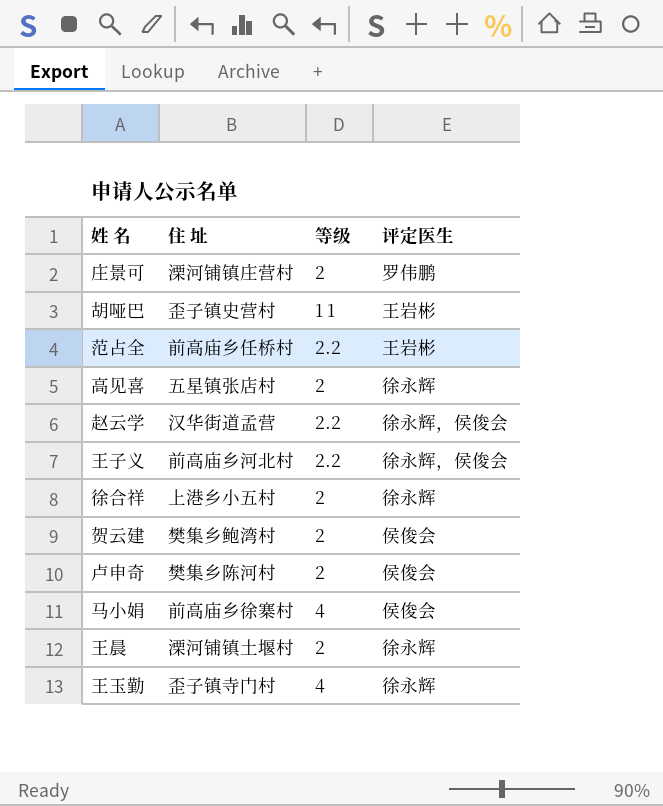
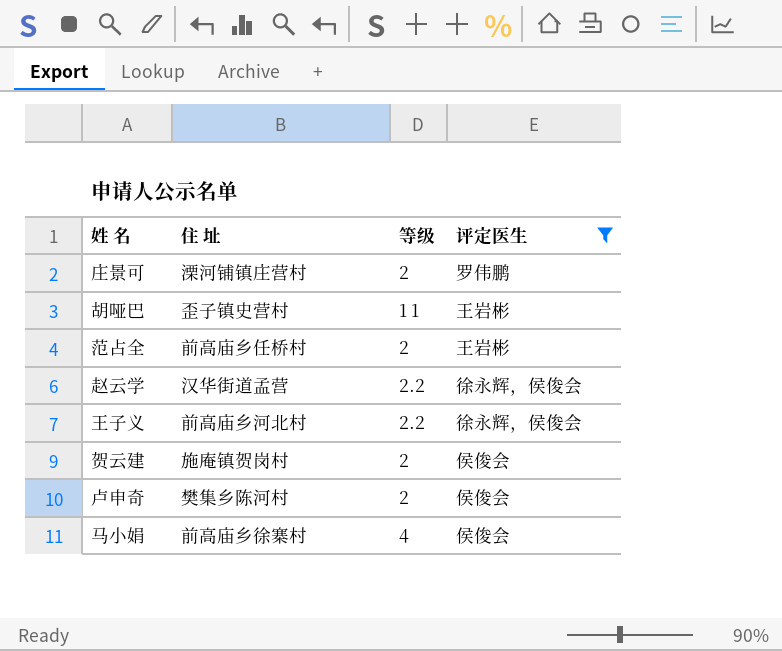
filter: none -> 评定医生 != 徐永辉
范占全 | 等级: 2.2 -> 2
贺云建 | 住 址: 樊集乡鲍湾村 -> 施庵镇贺岗村

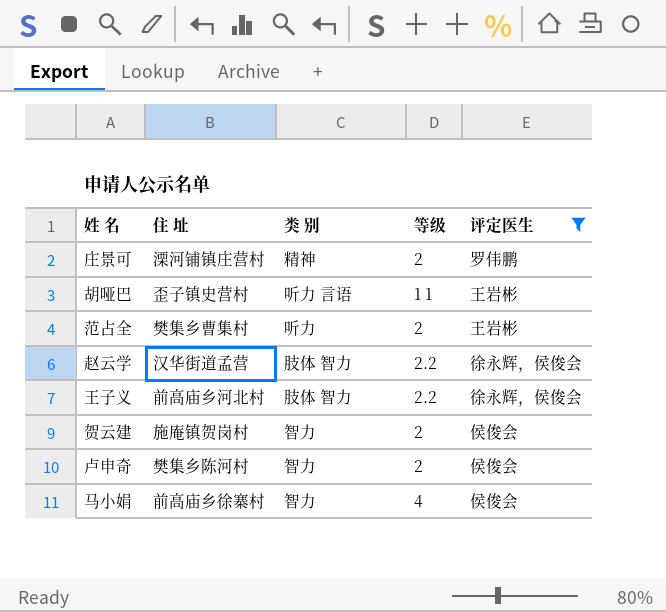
column 类 别 | position: none -> 3
范占全 | 住 址: 前高庙乡任桥村 -> 樊集乡曹集村

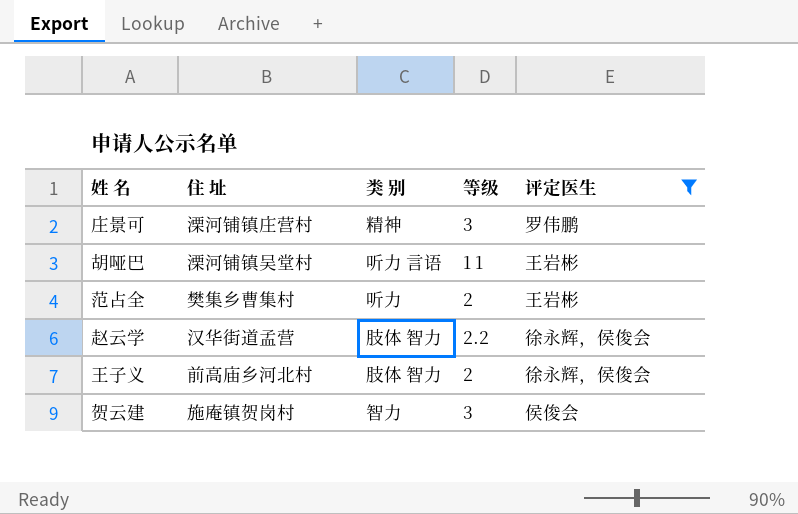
row 卢申奇: 樊集乡陈河村 | 智力 | 2 | 侯俊会 -> none
row 马小娟: 前高庙乡徐寨村 | 智力 | 4 | 侯俊会 -> none
庄景可 | 等级: 2 -> 3
胡哑巴 | 住 址: 歪子镇史营村 -> 溧河铺镇吴堂村
王子义 | 等级: 2.2 -> 2
贺云建 | 等级: 2 -> 3

